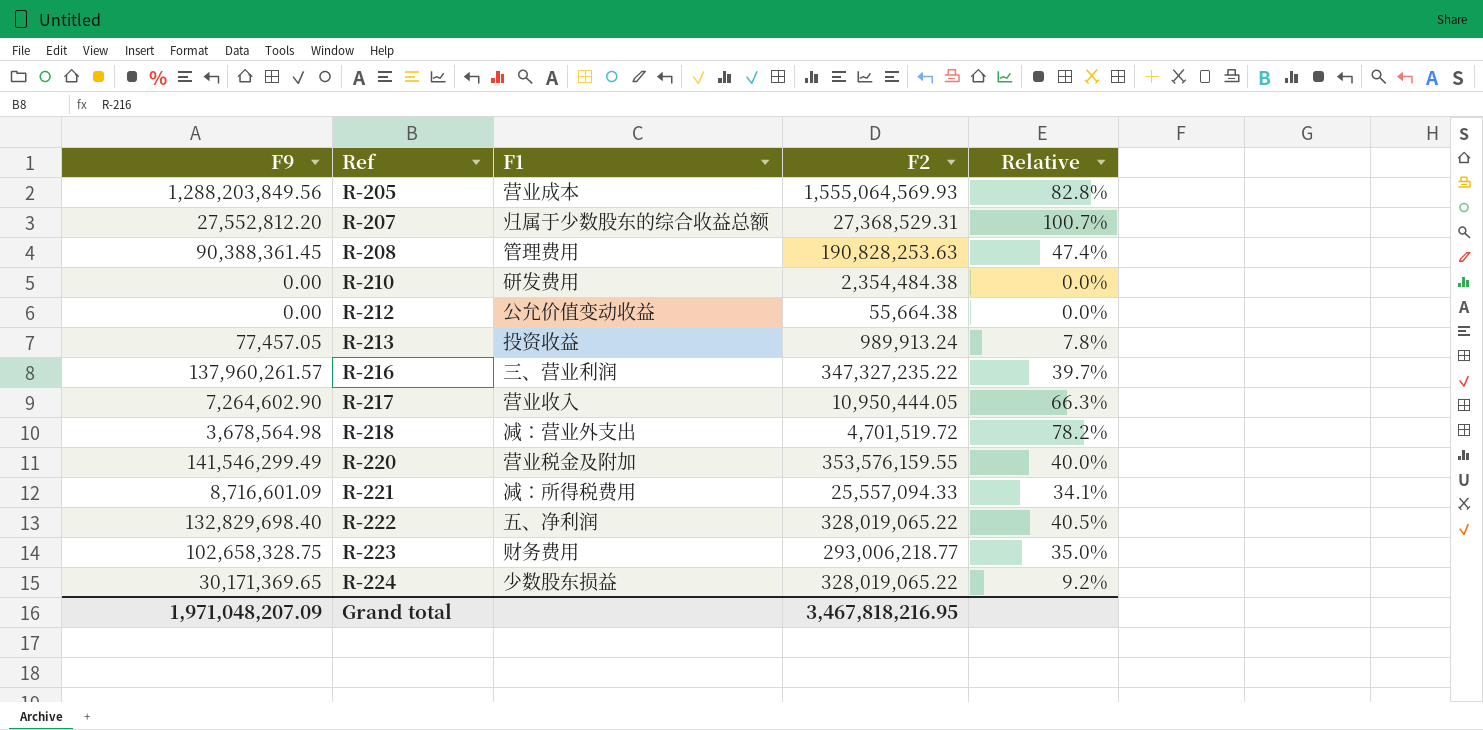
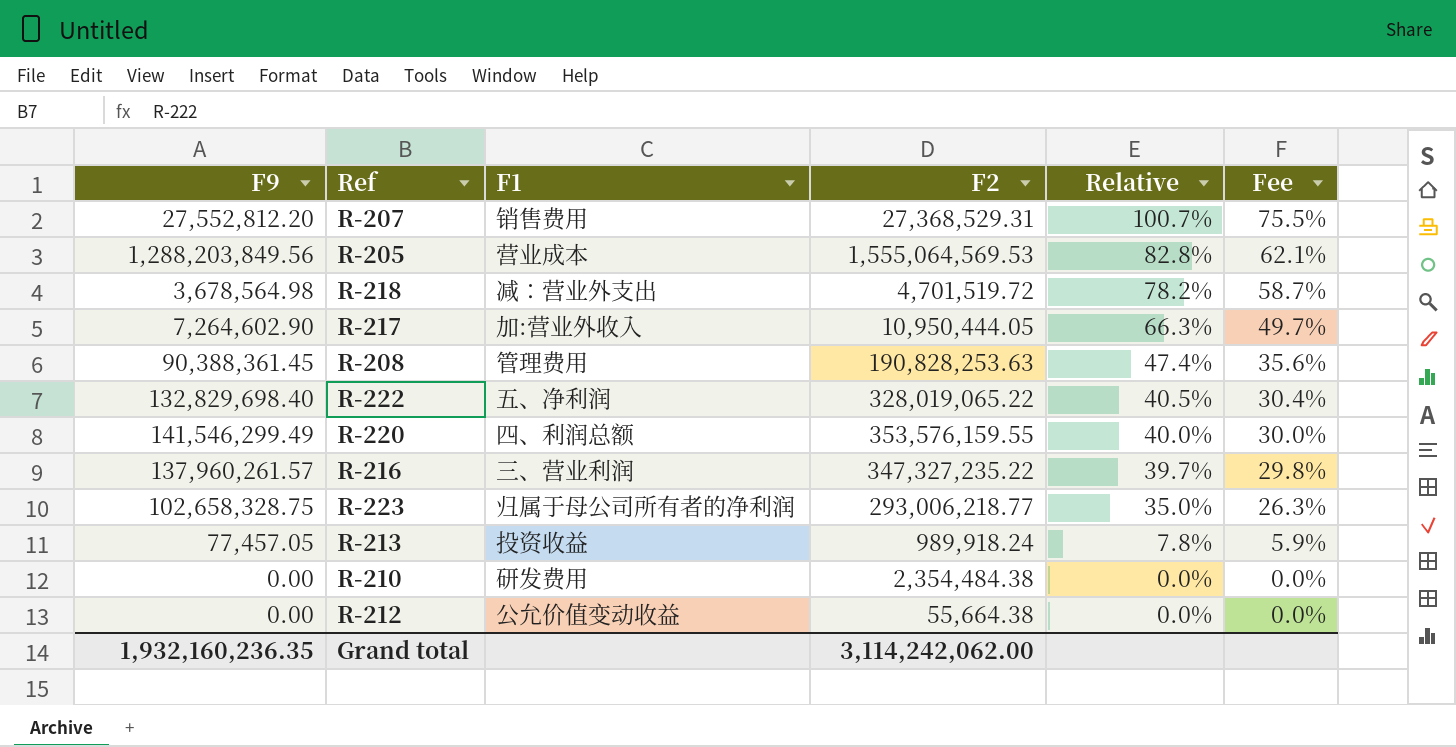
row order: Ref ascending -> Relative descending
column Fee | formula: none -> [Relative] * 0.75
row R-221: 8,716,601.09 | 减：所得税费用 | 25,557,094.33 | 34.1% -> none
row R-224: 30,171,369.65 | 少数股东损益 | 328,019,065.22 | 9.2% -> none
R-207 | F1: 归属于少数股东的综合收益总额 -> 销售费用
R-205 | F2: 1,555,064,569.93 -> 1,555,064,569.53
R-217 | F1: 营业收入 -> 加:营业外收入
R-220 | F1: 营业税金及附加 -> 四、利润总额
R-223 | F1: 财务费用 -> 归属于母公司所有者的净利润
R-213 | F2: 989,913.24 -> 989,918.24
Grand total | F9: 1,971,048,207.09 -> 1,932,160,236.35
Grand total | F2: 3,467,818,216.95 -> 3,114,242,062.00

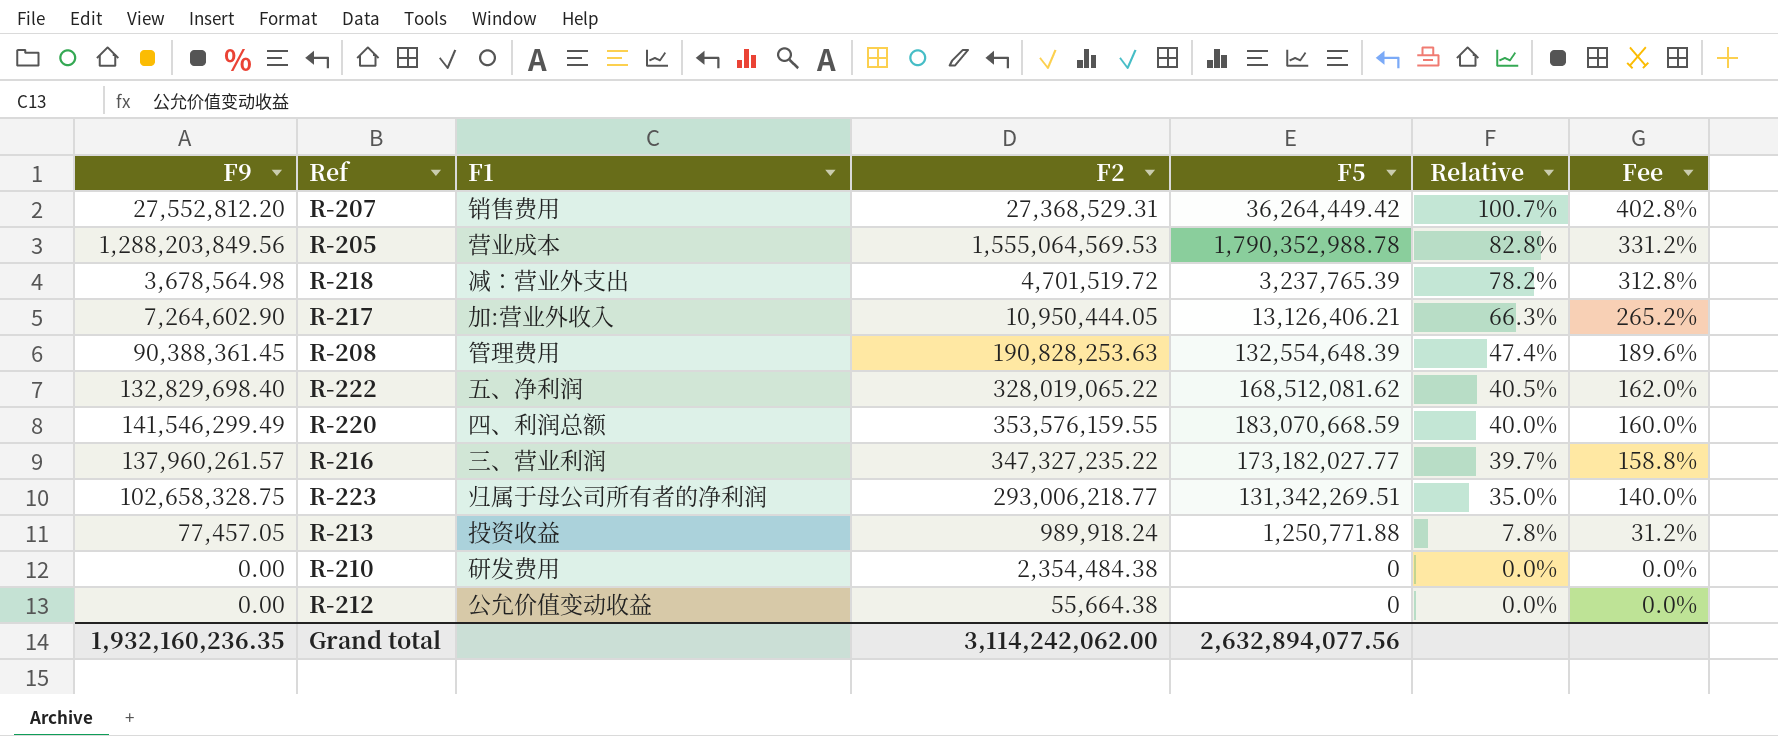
column F5 | position: none -> 5
column Fee | formula: [Relative] * 0.75 -> [Relative] * 4

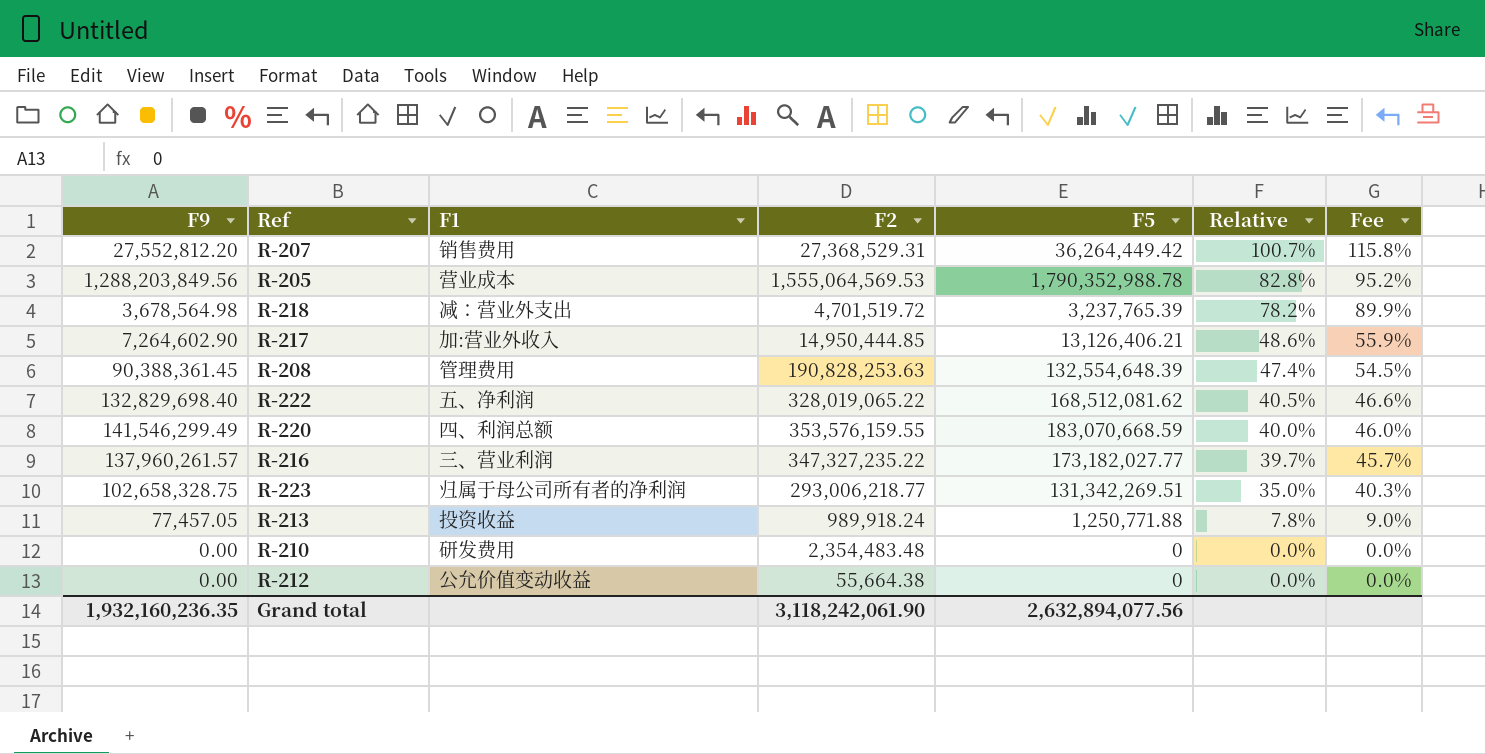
column Fee | formula: [Relative] * 4 -> [Relative] * 1.15
R-217 | F2: 10,950,444.05 -> 14,950,444.85
R-217 | Relative: 66.3% -> 48.6%
R-210 | F2: 2,354,484.38 -> 2,354,483.48
Grand total | F2: 3,114,242,062.00 -> 3,118,242,061.90

